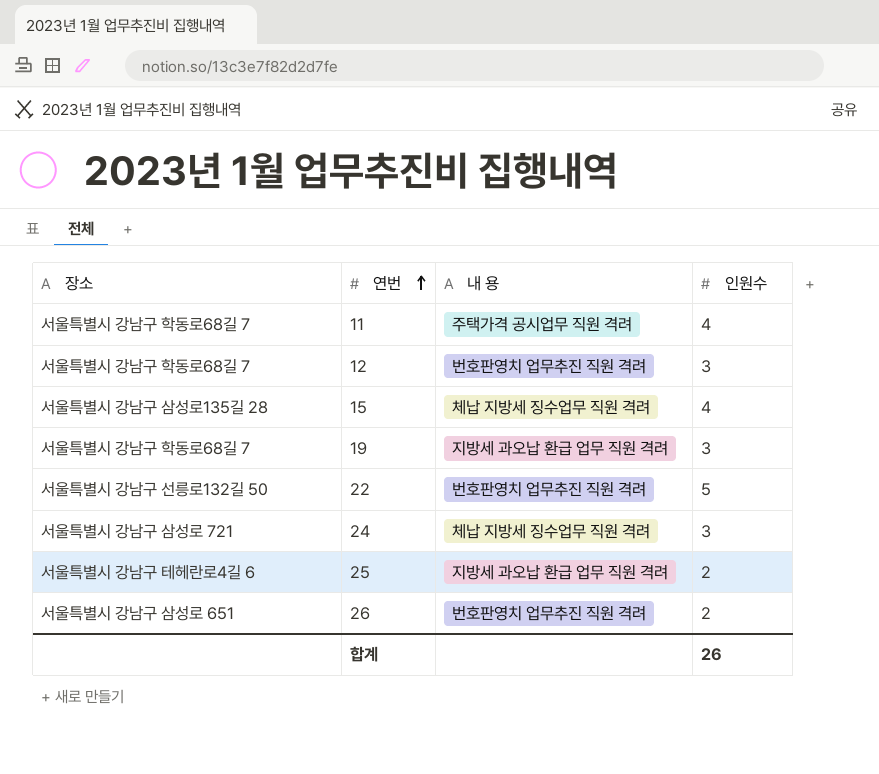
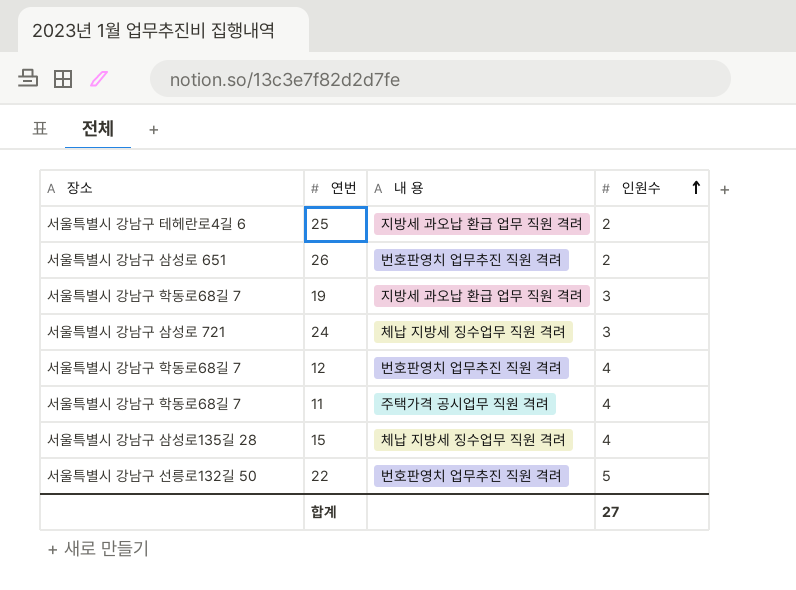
row order: 연번 ascending -> 인원수 ascending
12 | 인원수: 3 -> 4
합계 | 인원수: 26 -> 27

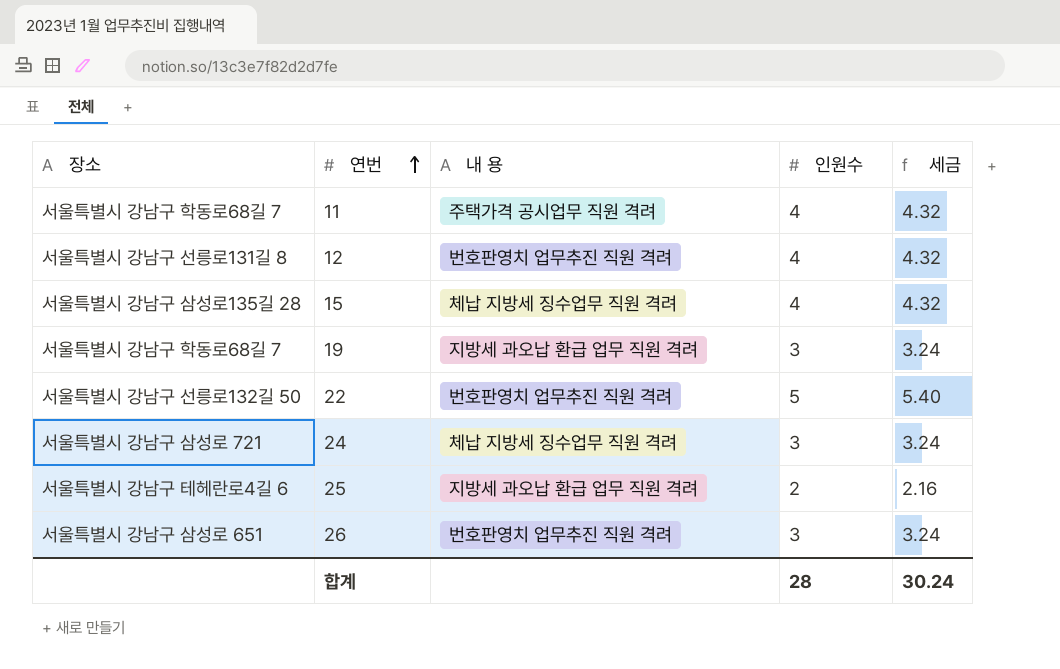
row order: 인원수 ascending -> 연번 ascending
column 세금 | formula: none -> [인원수] * 1.08
12 | 장소: 서울특별시 강남구 학동로68길 7 -> 서울특별시 강남구 선릉로131길 8
26 | 인원수: 2 -> 3
합계 | 인원수: 27 -> 28

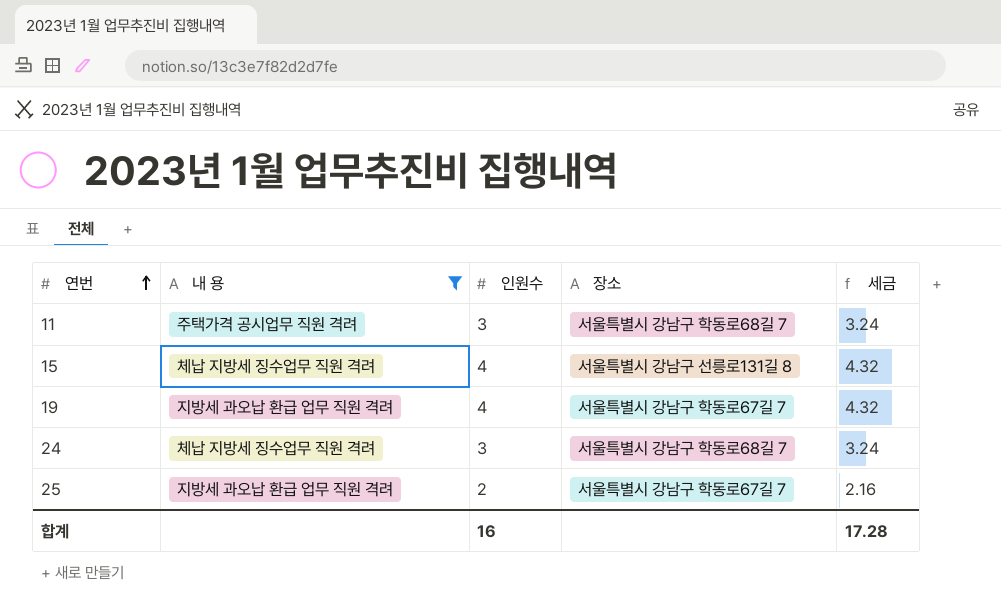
filter: none -> 내 용 != 번호판영치 업무추진 직원 격려
column 장소 | position: 1 -> 4
11 | 인원수: 4 -> 3
11 | 세금: 4.32 -> 3.24
15 | 장소: 서울특별시 강남구 삼성로135길 28 -> 서울특별시 강남구 선릉로131길 8
19 | 인원수: 3 -> 4
19 | 장소: 서울특별시 강남구 학동로68길 7 -> 서울특별시 강남구 학동로67길 7
19 | 세금: 3.24 -> 4.32
24 | 장소: 서울특별시 강남구 삼성로 721 -> 서울특별시 강남구 학동로68길 7
25 | 장소: 서울특별시 강남구 테헤란로4길 6 -> 서울특별시 강남구 학동로67길 7
합계 | 인원수: 28 -> 16
합계 | 세금: 30.24 -> 17.28

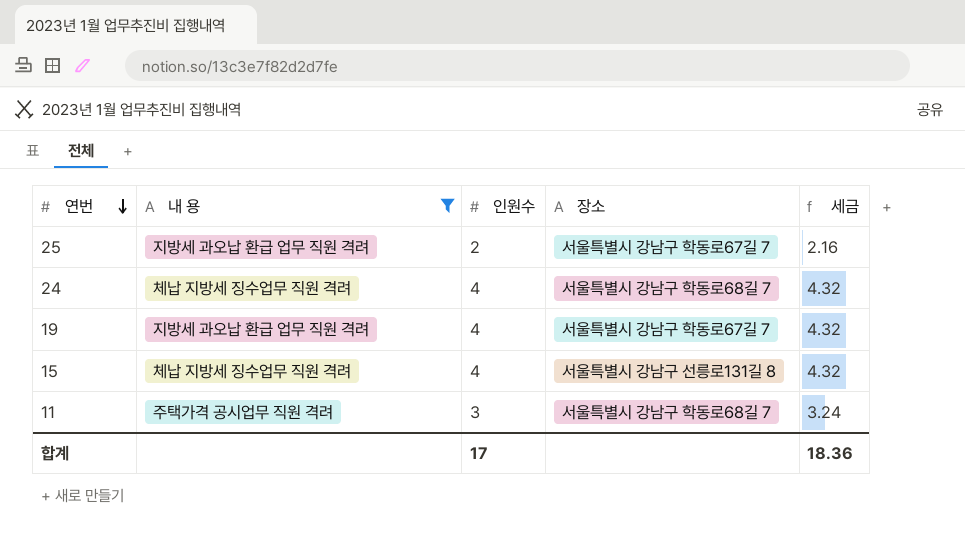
row order: 연번 ascending -> 연번 descending
24 | 인원수: 3 -> 4
24 | 세금: 3.24 -> 4.32
합계 | 인원수: 16 -> 17
합계 | 세금: 17.28 -> 18.36

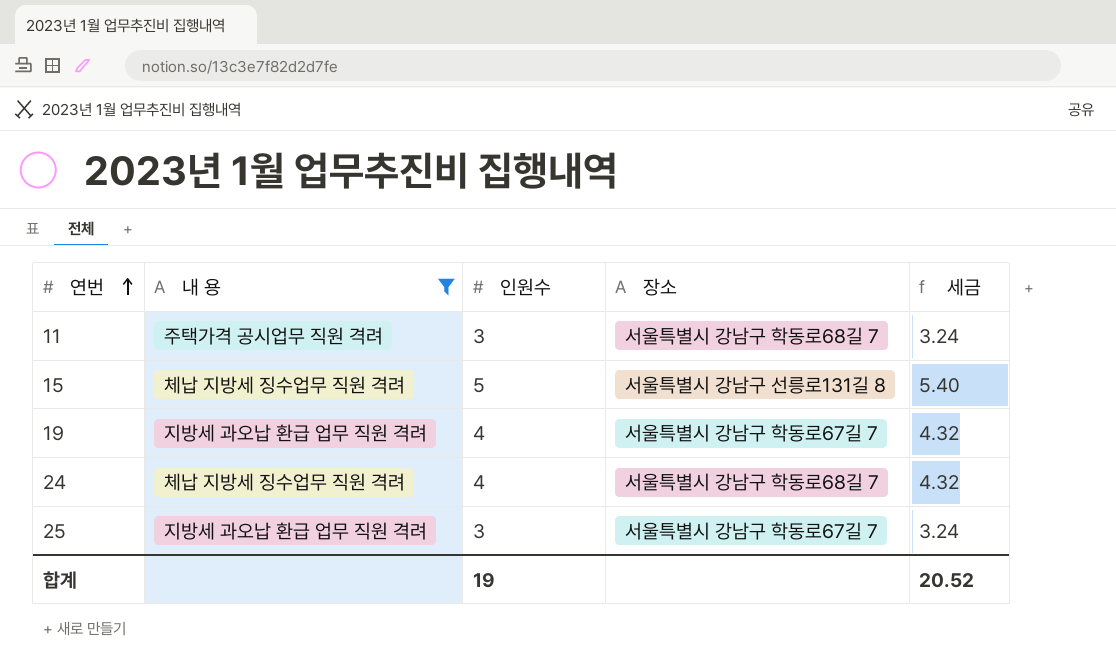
row order: 연번 descending -> 연번 ascending
15 | 인원수: 4 -> 5
15 | 세금: 4.32 -> 5.40
25 | 인원수: 2 -> 3
25 | 세금: 2.16 -> 3.24
합계 | 인원수: 17 -> 19
합계 | 세금: 18.36 -> 20.52

